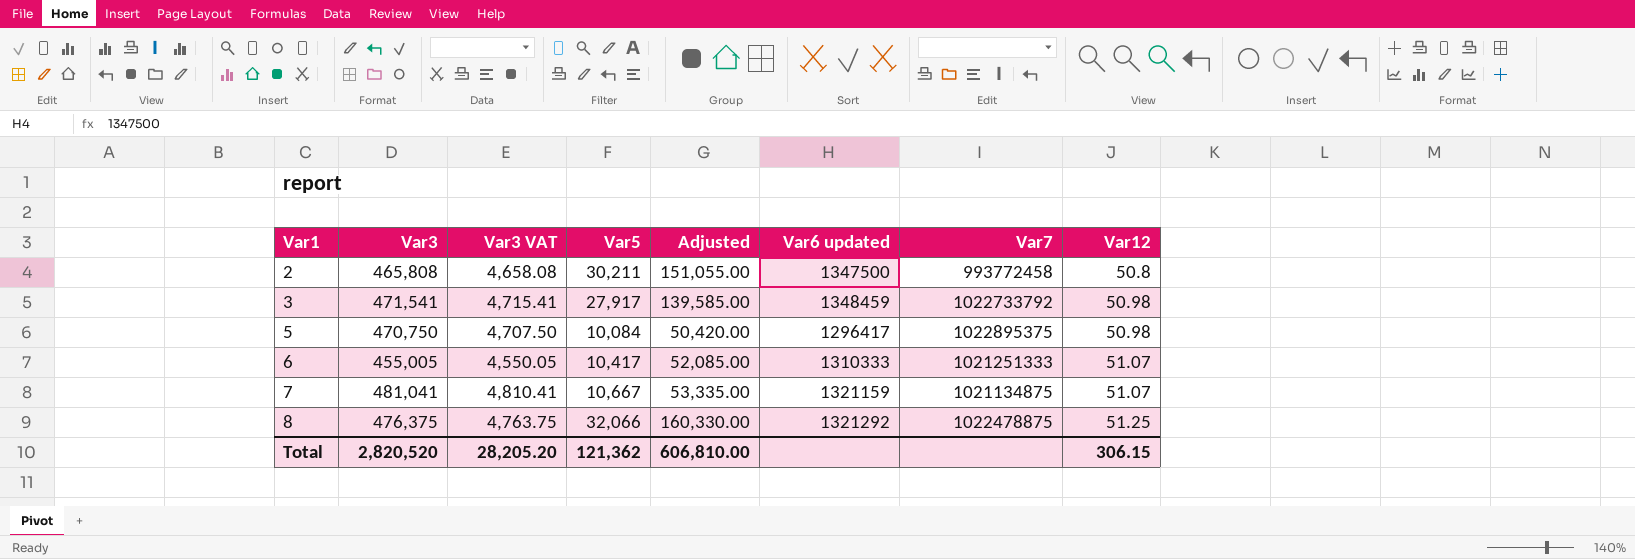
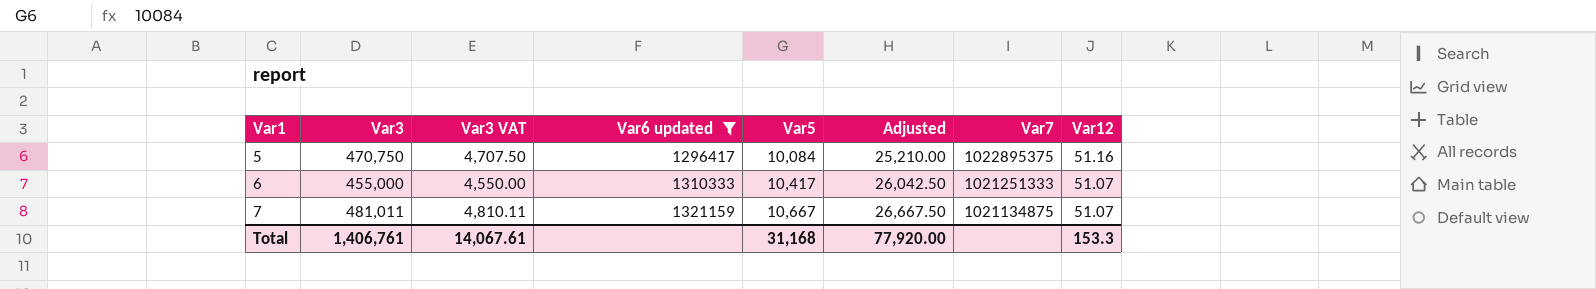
filter: none -> Var6 updated <= 1321159
column Var6 updated | position: 6 -> 4
column Adjusted | formula: [Var5] * 5 -> [Var5] * 2.5
5 | Var12: 50.98 -> 51.16
6 | Var3: 455,005 -> 455,000
6 | Var3 VAT: 4,550.05 -> 4,550.00
7 | Var3: 481,041 -> 481,011
7 | Var3 VAT: 4,810.41 -> 4,810.11
Total | Var3: 2,820,520 -> 1,406,761
Total | Var3 VAT: 28,205.20 -> 14,067.61
Total | Var5: 121,362 -> 31,168
Total | Adjusted: 606,810.00 -> 77,920.00
Total | Var12: 306.15 -> 153.3

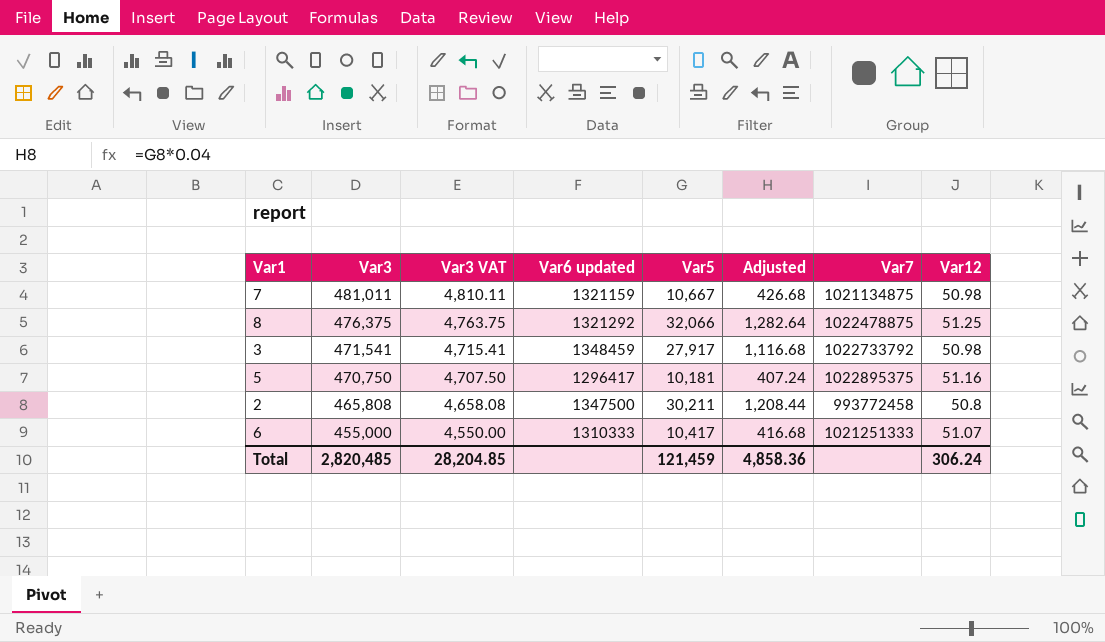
filter: Var6 updated <= 1321159 -> none
row order: Var1 ascending -> Var3 descending
column Adjusted | formula: [Var5] * 2.5 -> [Var5] * 0.04
7 | Var12: 51.07 -> 50.98
5 | Var5: 10,084 -> 10,181
Total | Var3: 1,406,761 -> 2,820,485
Total | Var3 VAT: 14,067.61 -> 28,204.85
Total | Var5: 31,168 -> 121,459
Total | Adjusted: 77,920.00 -> 4,858.36
Total | Var12: 153.3 -> 306.24

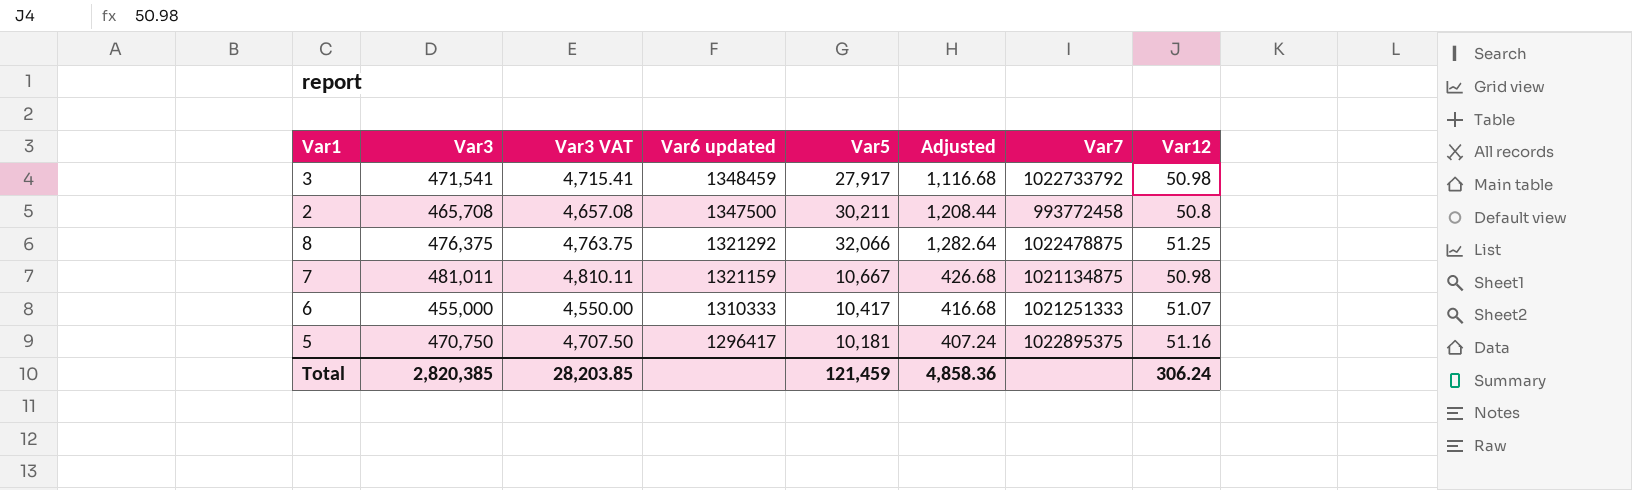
row order: Var3 descending -> Var6 updated descending
2 | Var3: 465,808 -> 465,708
2 | Var3 VAT: 4,658.08 -> 4,657.08
Total | Var3: 2,820,485 -> 2,820,385
Total | Var3 VAT: 28,204.85 -> 28,203.85

